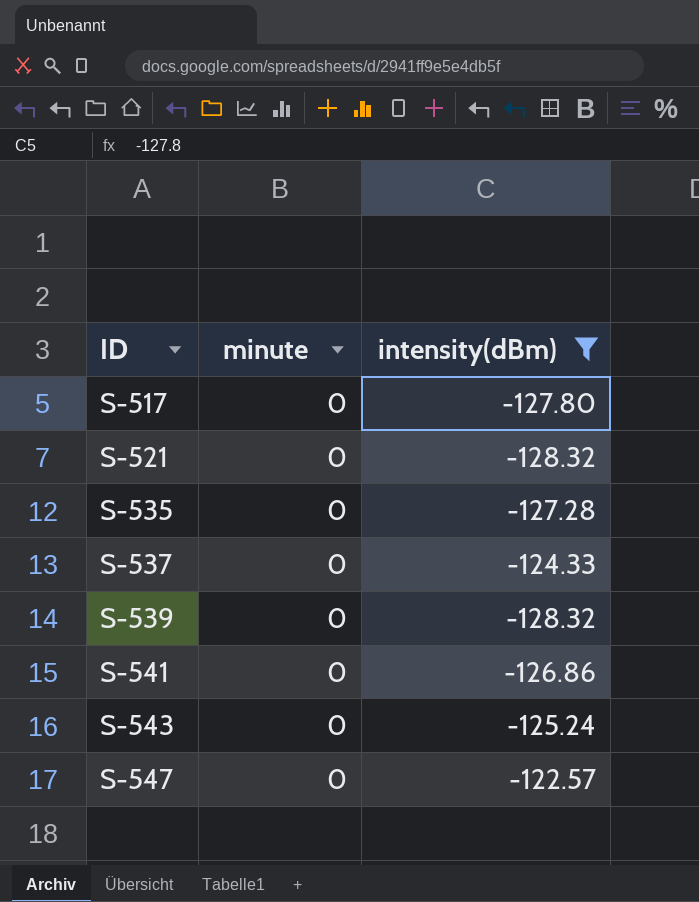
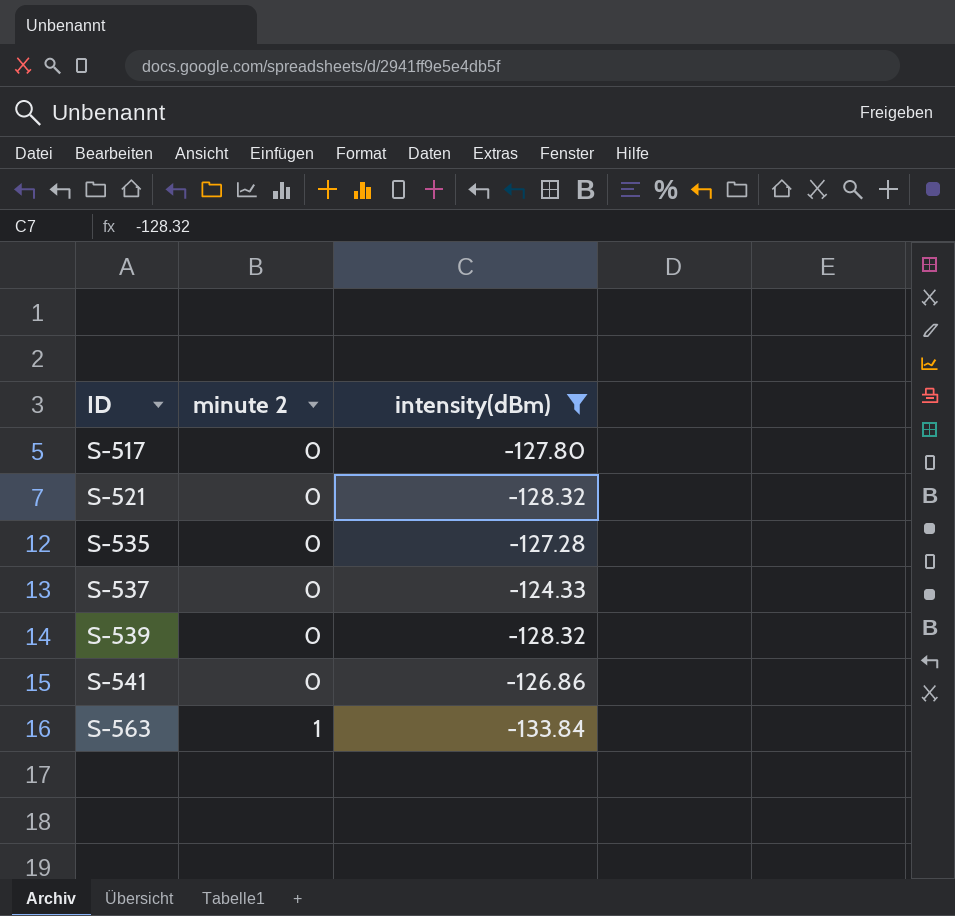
column name: minute -> minute 2
row S-543: 0 | -125.24 -> none
row S-547: 0 | -122.57 -> none
row S-563: none -> 1 | -133.84

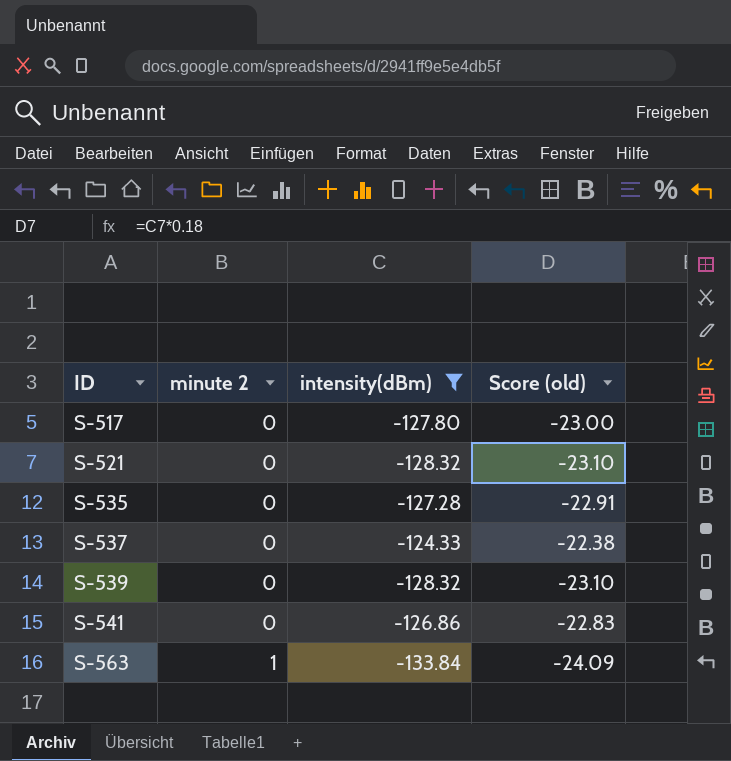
column Score (old) | formula: none -> [intensity(dBm)] * 0.18

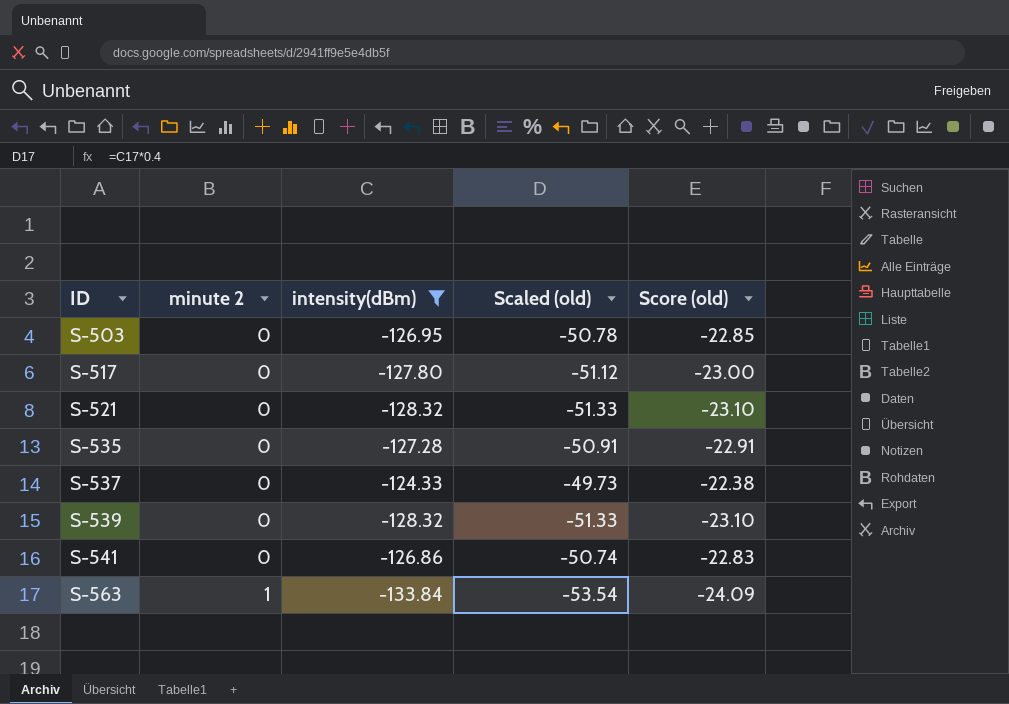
column Scaled (old) | formula: none -> [intensity(dBm)] * 0.4
row S-503: none -> 0 | -126.95 | -50.78 | -22.85

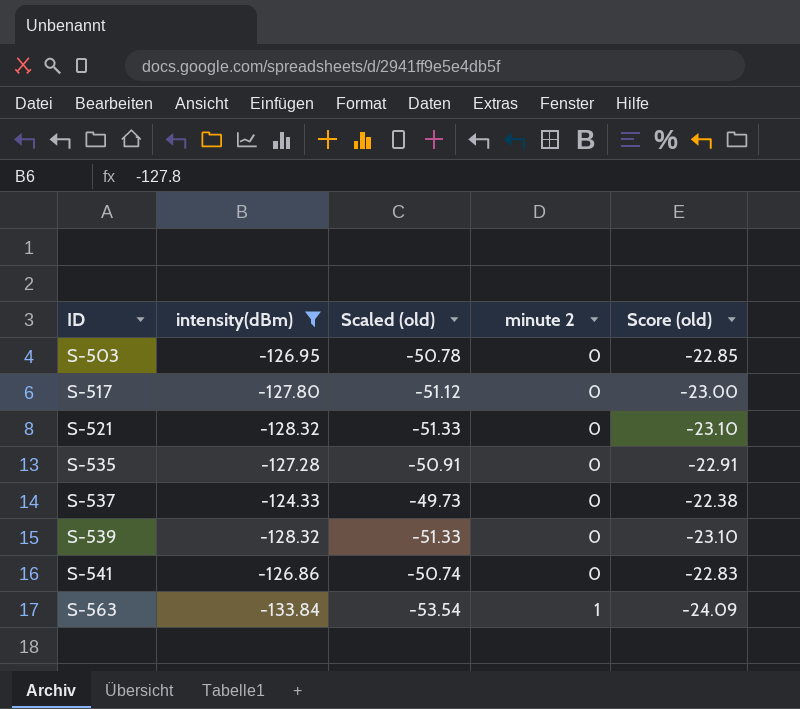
column minute 2 | position: 2 -> 4

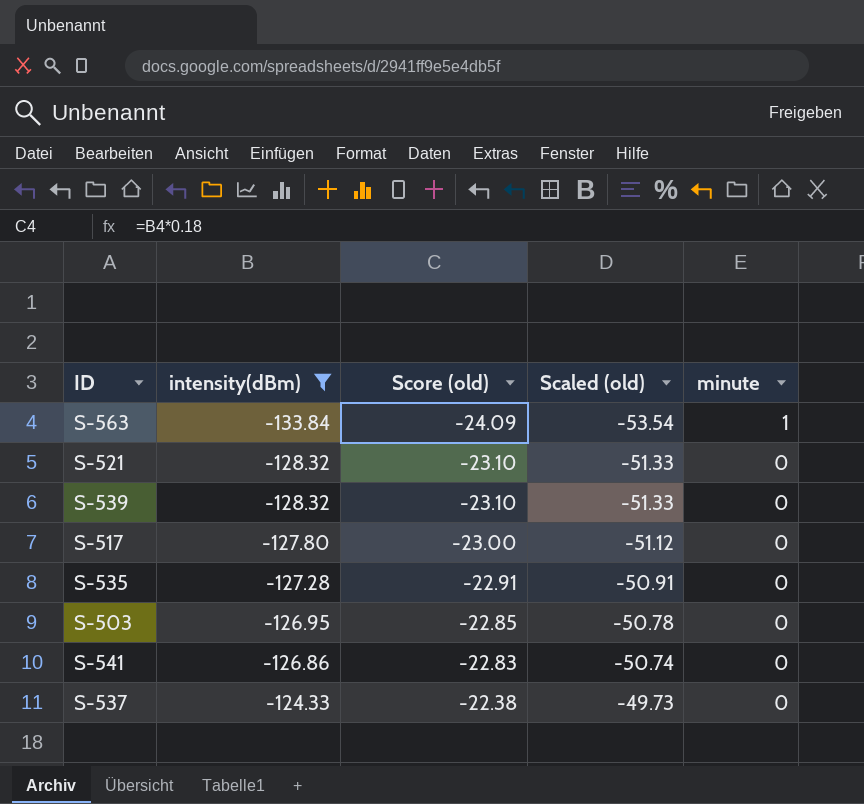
row order: ID ascending -> intensity(dBm) ascending
column Score (old) | position: 5 -> 3
column name: minute 2 -> minute

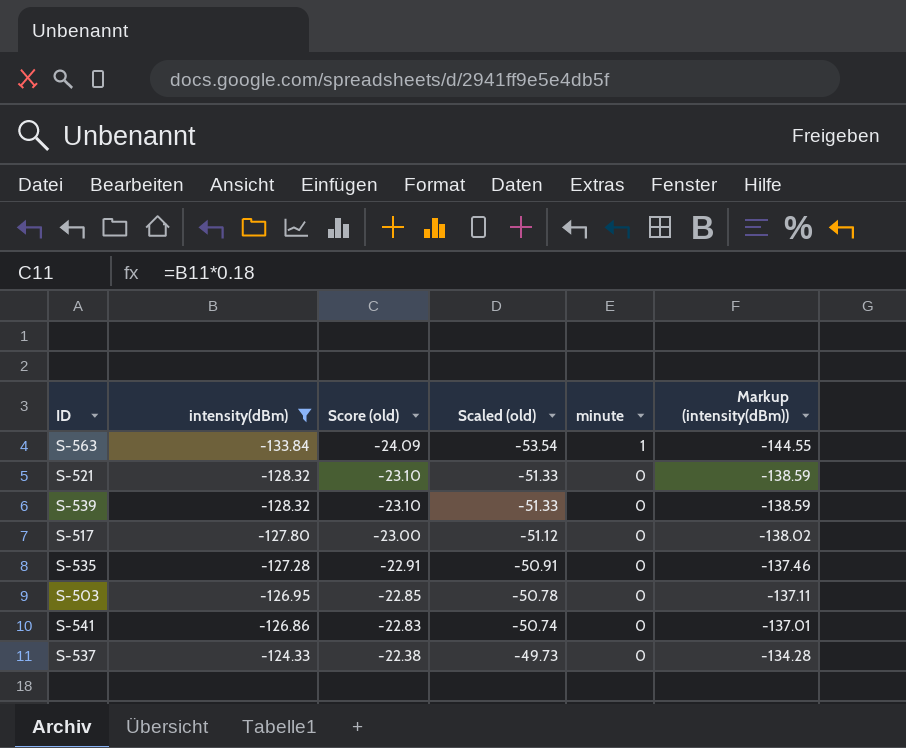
column Markup (intensity(dBm)) | formula: none -> [intensity(dBm)] * 1.08

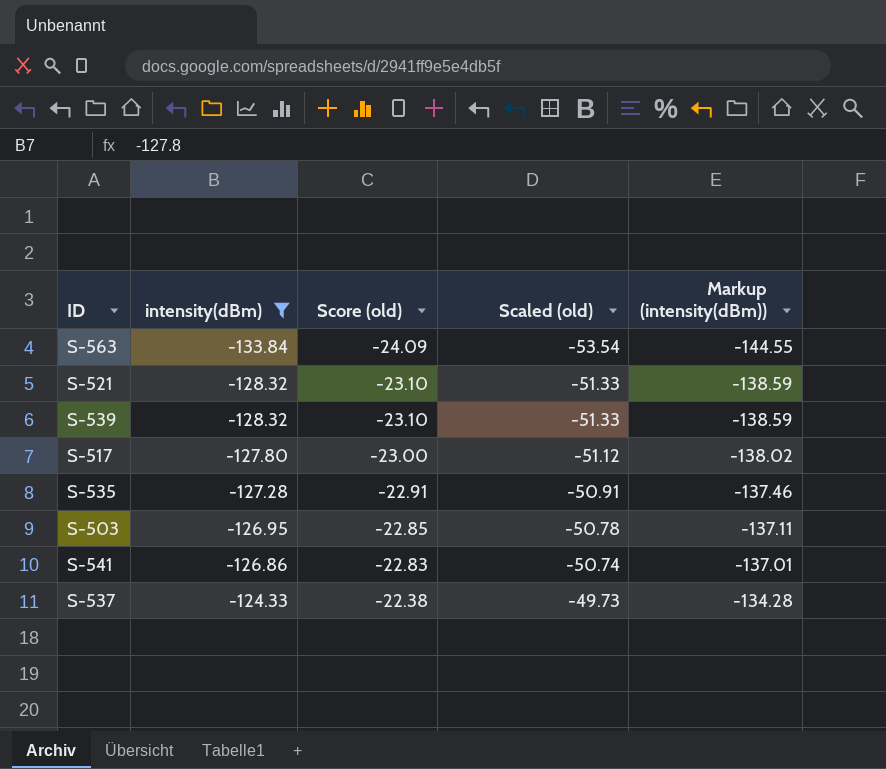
column minute | position: 5 -> none

